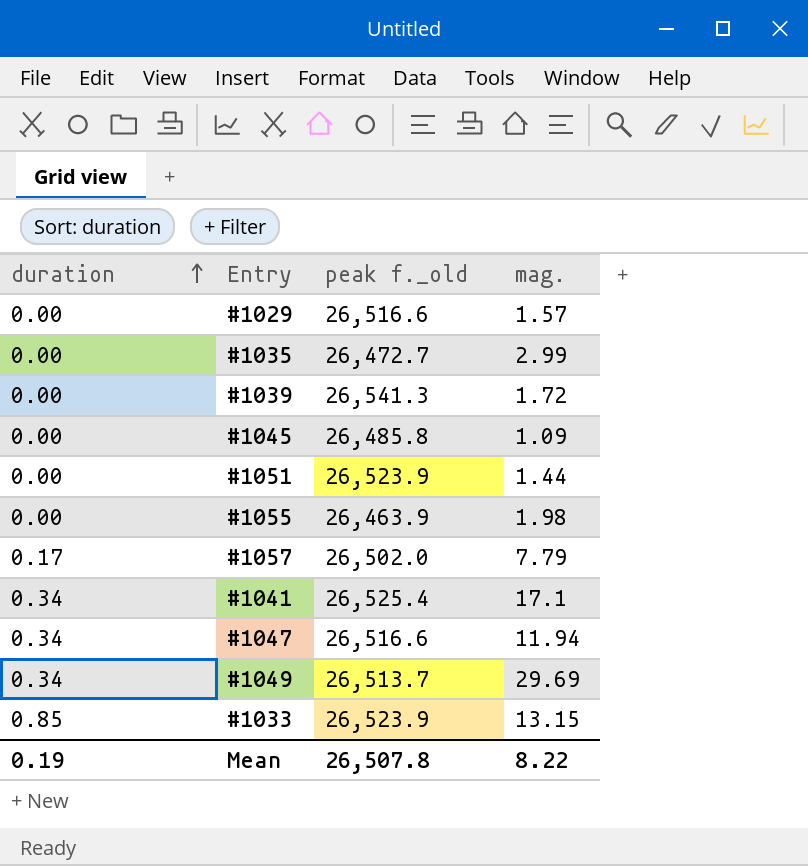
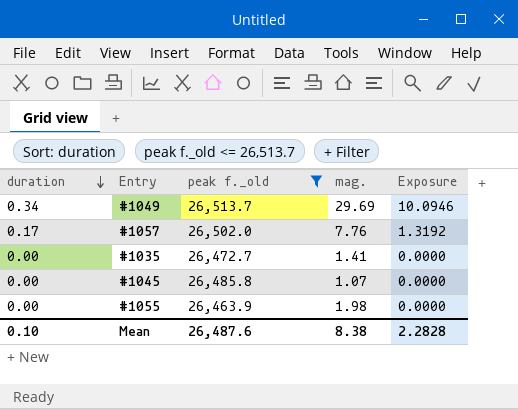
filter: none -> peak f._old <= 26,513.7
row order: duration ascending -> duration descending
column Exposure | formula: none -> [duration] * [mag.]
#1057 | mag.: 7.79 -> 7.76
#1035 | mag.: 2.99 -> 1.41
#1045 | mag.: 1.09 -> 1.07
Mean | duration: 0.19 -> 0.10
Mean | peak f._old: 26,507.8 -> 26,487.6
Mean | mag.: 8.22 -> 8.38

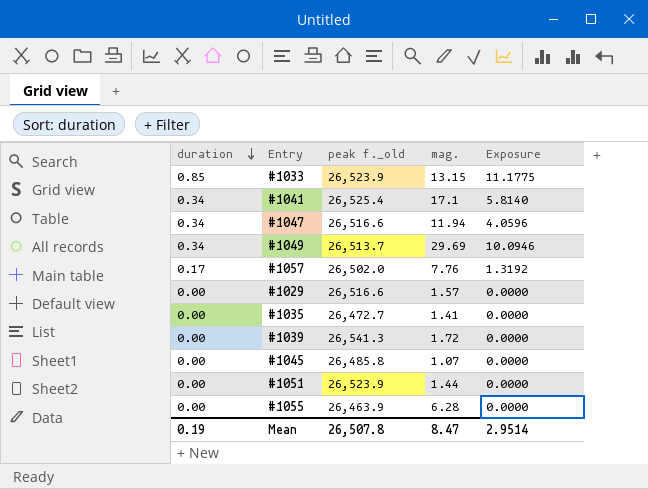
filter: peak f._old <= 26,513.7 -> none
#1055 | mag.: 1.98 -> 6.28
Mean | duration: 0.10 -> 0.19
Mean | peak f._old: 26,487.6 -> 26,507.8
Mean | mag.: 8.38 -> 8.47
Mean | Exposure: 2.2828 -> 2.9514

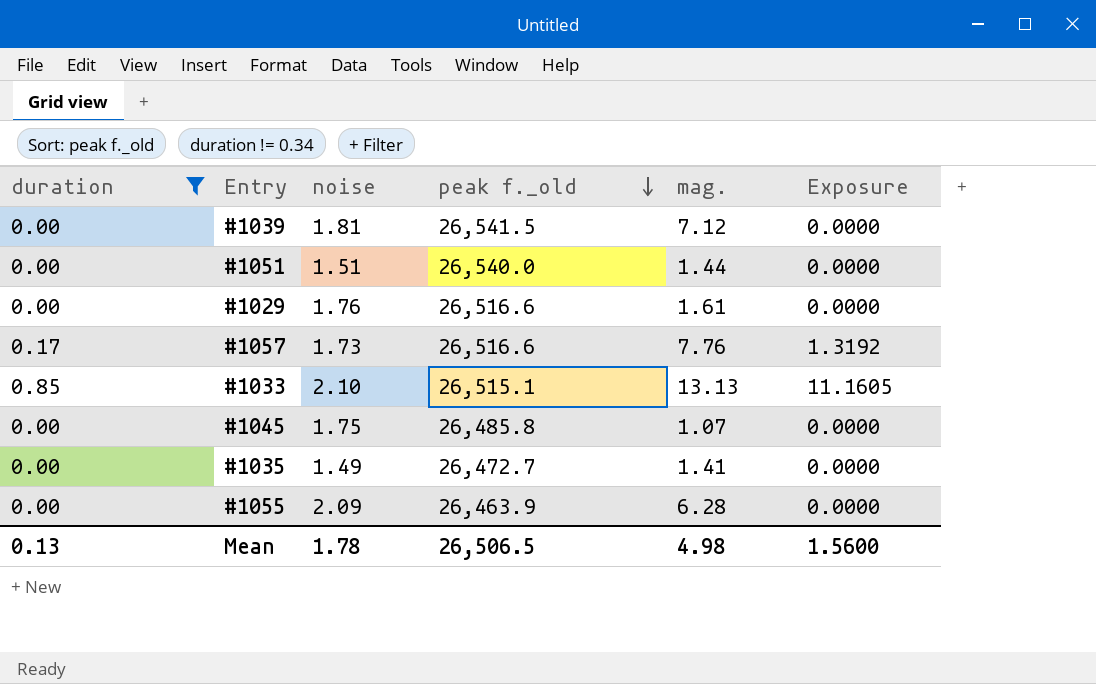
filter: none -> duration != 0.34
row order: duration descending -> peak f._old descending
column noise | position: none -> 3
#1039 | peak f._old: 26,541.3 -> 26,541.5
#1039 | mag.: 1.72 -> 7.12
#1051 | peak f._old: 26,523.9 -> 26,540.0
#1029 | mag.: 1.57 -> 1.61
#1057 | peak f._old: 26,502.0 -> 26,516.6
#1033 | peak f._old: 26,523.9 -> 26,515.1
#1033 | mag.: 13.15 -> 13.13
#1033 | Exposure: 11.1775 -> 11.1605
Mean | duration: 0.19 -> 0.13
Mean | peak f._old: 26,507.8 -> 26,506.5
Mean | mag.: 8.47 -> 4.98
Mean | Exposure: 2.9514 -> 1.5600

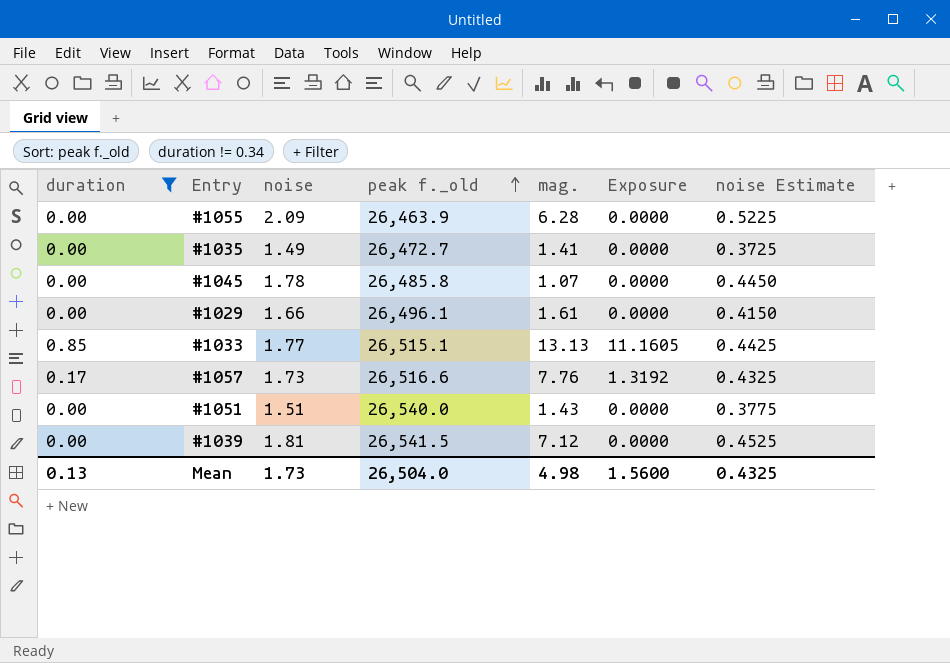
row order: peak f._old descending -> peak f._old ascending
column noise Estimate | formula: none -> [noise] * 0.25
#1045 | noise: 1.75 -> 1.78
#1029 | noise: 1.76 -> 1.66
#1029 | peak f._old: 26,516.6 -> 26,496.1
#1033 | noise: 2.10 -> 1.77
#1051 | mag.: 1.44 -> 1.43
Mean | noise: 1.78 -> 1.73
Mean | peak f._old: 26,506.5 -> 26,504.0

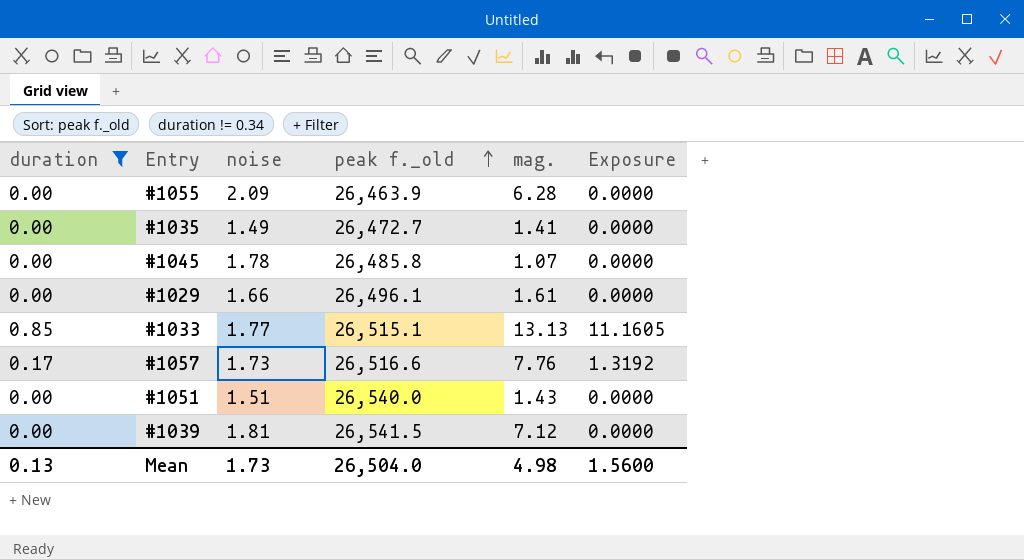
column noise Estimate | formula: [noise] * 0.25 -> none

